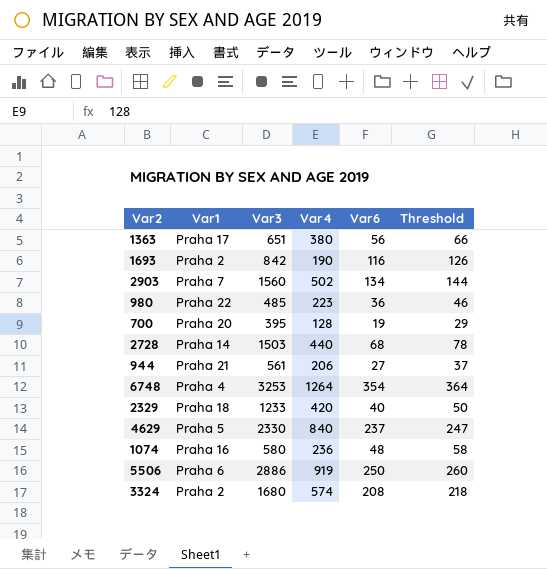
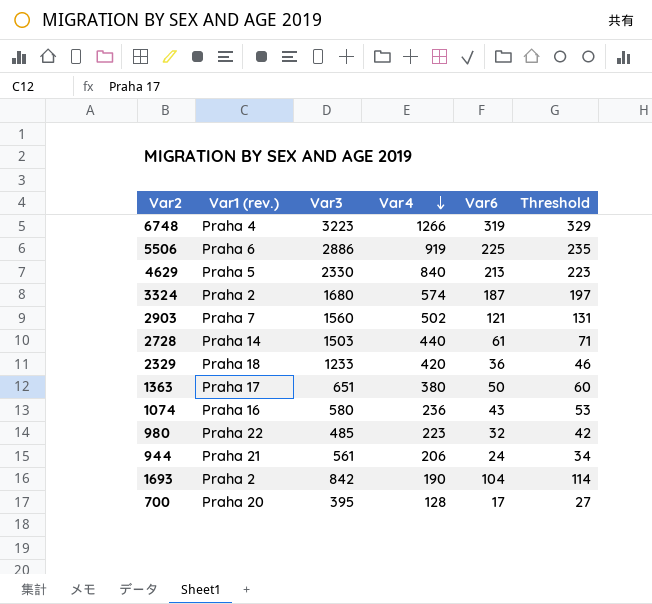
row order: none -> Var4 descending
column name: Var1 -> Var1 (rev.)
6748 | Var3: 3253 -> 3223
6748 | Var4: 1264 -> 1266
6748 | Var6: 354 -> 319
6748 | Threshold: 364 -> 329
5506 | Var6: 250 -> 225
5506 | Threshold: 260 -> 235
4629 | Var6: 237 -> 213
4629 | Threshold: 247 -> 223
3324 | Var6: 208 -> 187
3324 | Threshold: 218 -> 197
2903 | Var6: 134 -> 121
2903 | Threshold: 144 -> 131
2728 | Var6: 68 -> 61
2728 | Threshold: 78 -> 71
2329 | Var6: 40 -> 36
2329 | Threshold: 50 -> 46
1363 | Var6: 56 -> 50
1363 | Threshold: 66 -> 60
1074 | Var6: 48 -> 43
1074 | Threshold: 58 -> 53
980 | Var6: 36 -> 32
980 | Threshold: 46 -> 42
944 | Var6: 27 -> 24
944 | Threshold: 37 -> 34
1693 | Var6: 116 -> 104
1693 | Threshold: 126 -> 114
700 | Var6: 19 -> 17
700 | Threshold: 29 -> 27

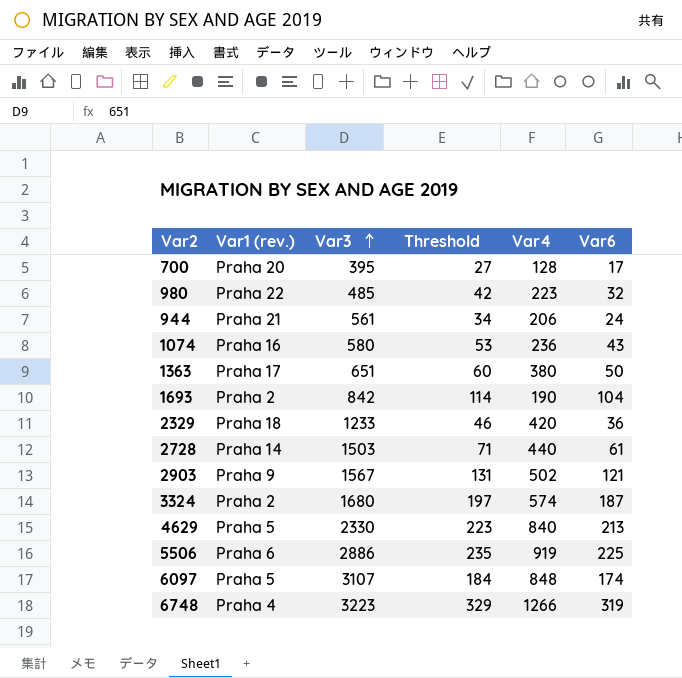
row order: Var4 descending -> Var3 ascending
column Threshold | position: 6 -> 4
2903 | Var1 (rev.): Praha 7 -> Praha 9
2903 | Var3: 1560 -> 1567
row 6097: none -> Praha 5 | 3107 | 184 | 848 | 174

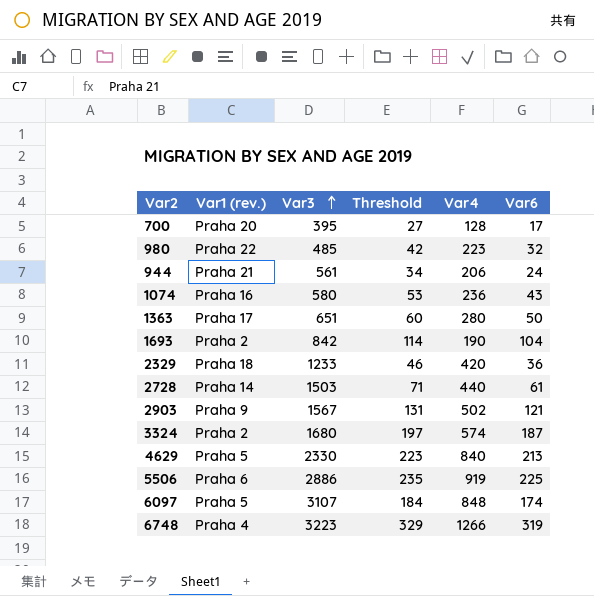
1363 | Var4: 380 -> 280

